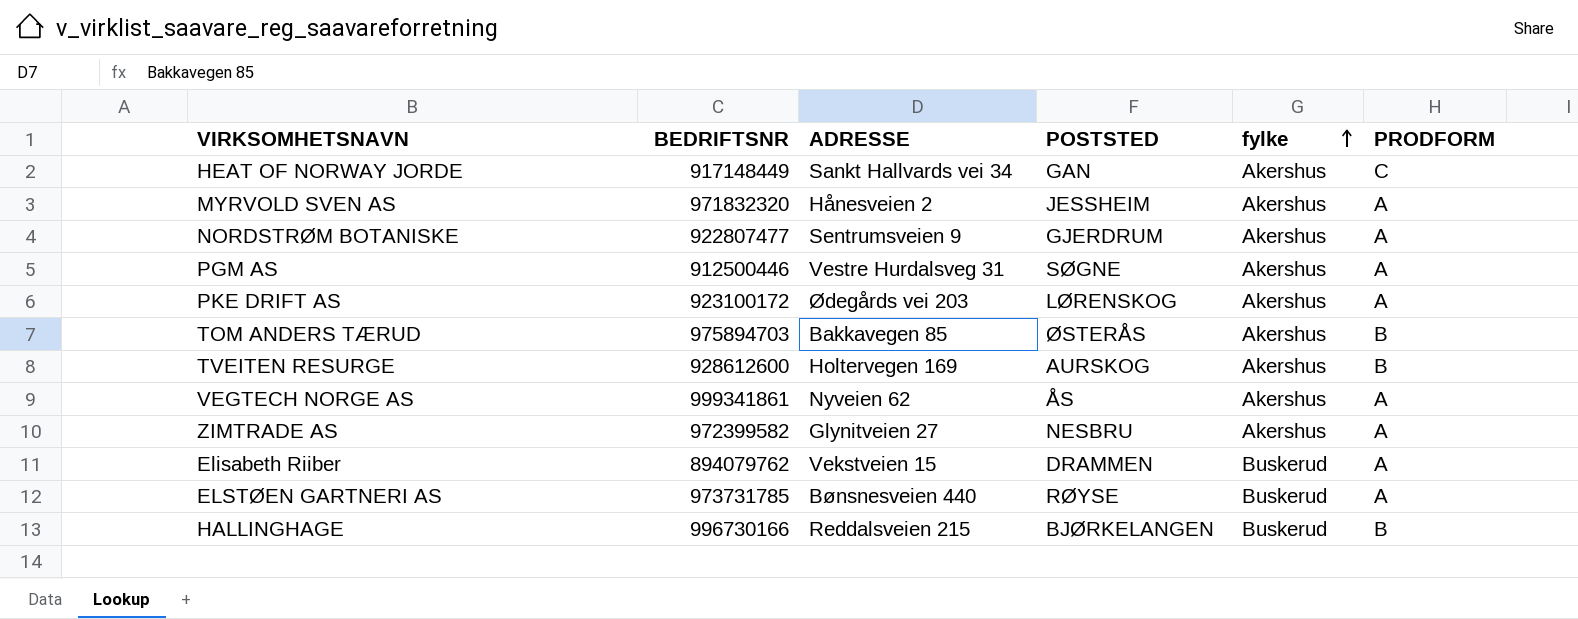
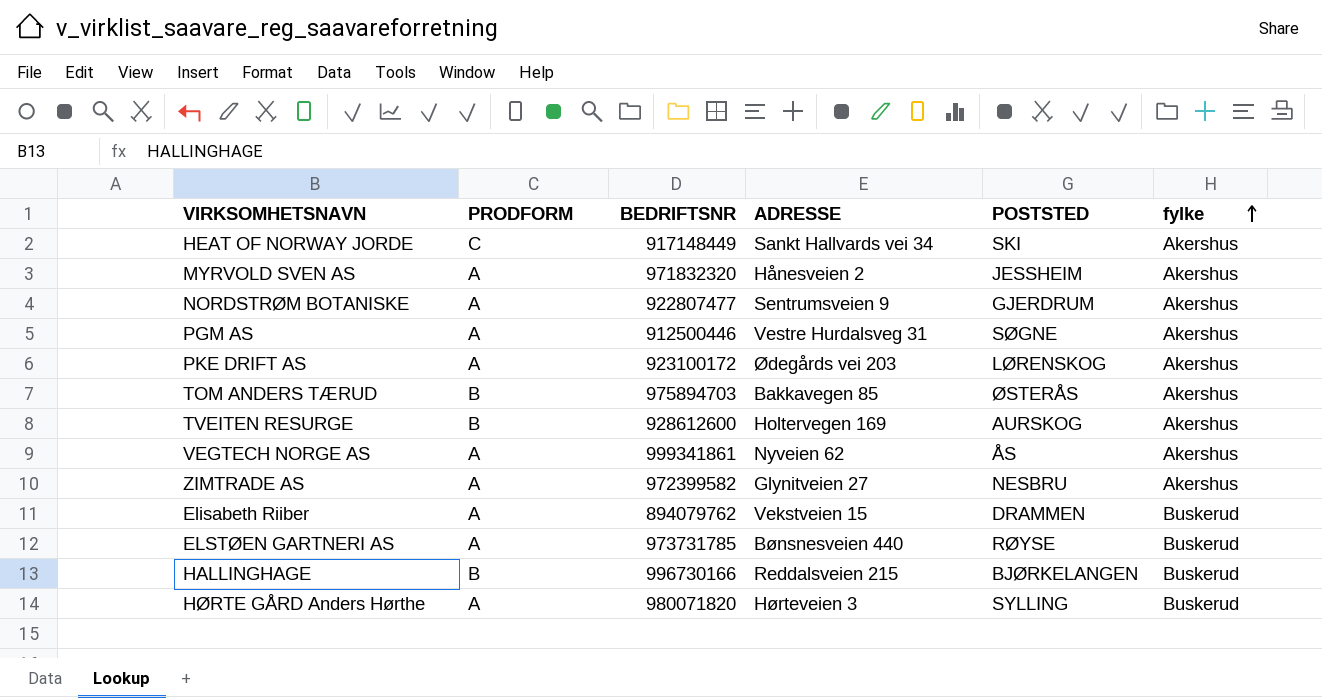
column PRODFORM | position: 6 -> 2
HEAT OF NORWAY JORDE | POSTSTED: GAN -> SKI
row HØRTE GÅRD Anders Hørthe: none -> A | 980071820 | Hørteveien 3 | SYLLING | Buskerud

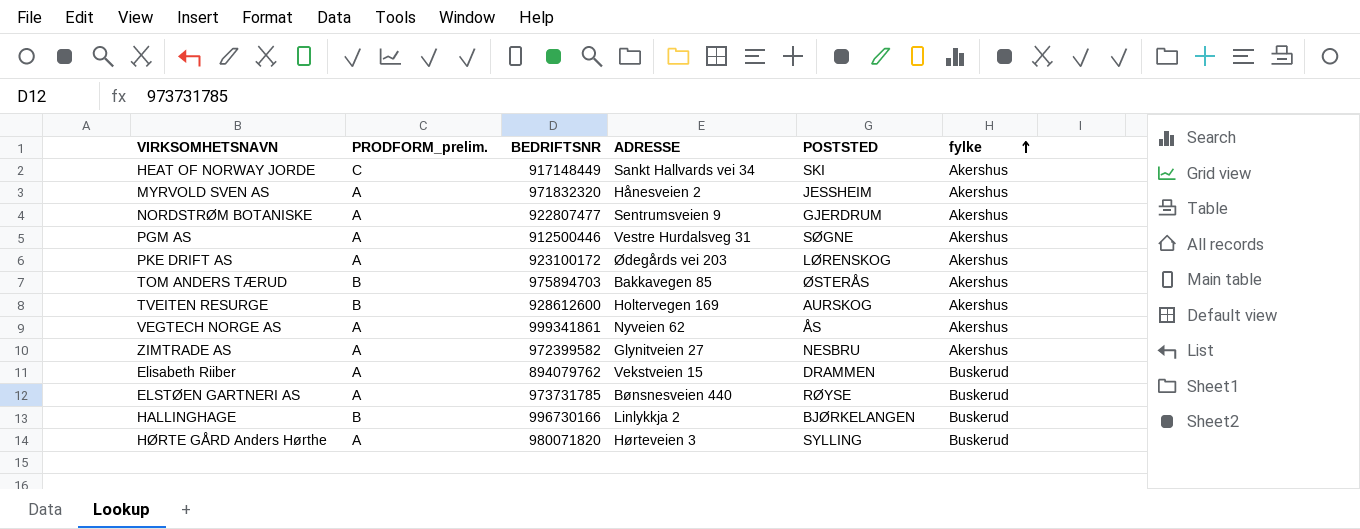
column name: PRODFORM -> PRODFORM_prelim.
HALLINGHAGE | ADRESSE: Reddalsveien 215 -> Linlykkja 2

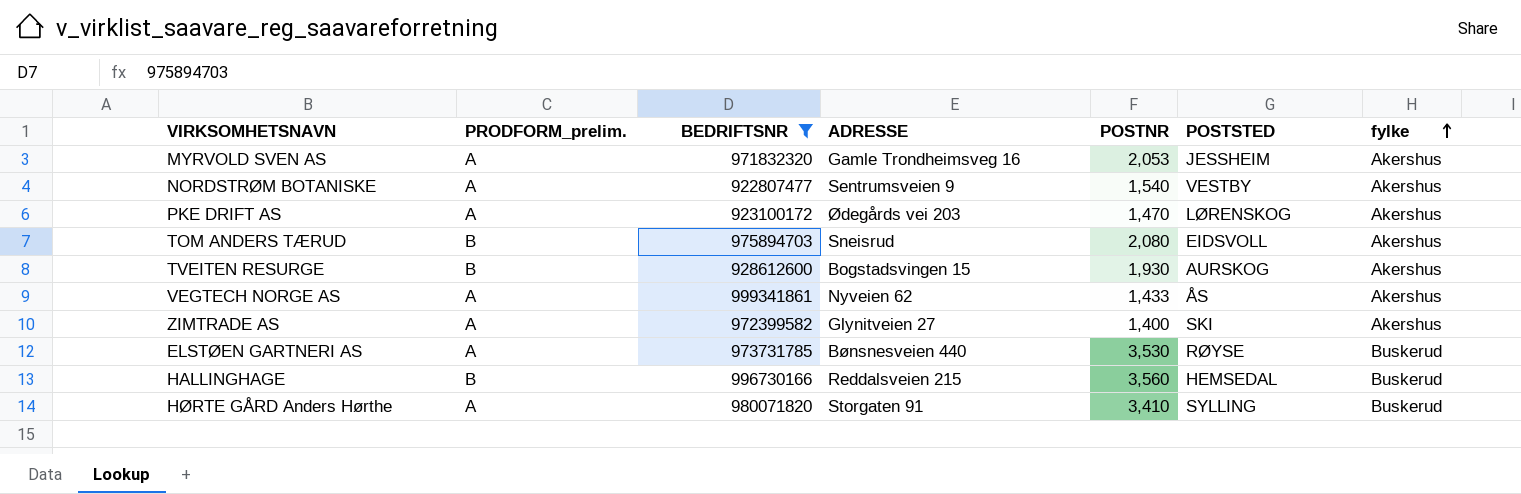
filter: none -> BEDRIFTSNR >= 922807477
column POSTNR | position: none -> 5
MYRVOLD SVEN AS | ADRESSE: Hånesveien 2 -> Gamle Trondheimsveg 16
NORDSTRØM BOTANISKE | POSTSTED: GJERDRUM -> VESTBY
TOM ANDERS TÆRUD | ADRESSE: Bakkavegen 85 -> Sneisrud
TOM ANDERS TÆRUD | POSTSTED: ØSTERÅS -> EIDSVOLL
TVEITEN RESURGE | ADRESSE: Holtervegen 169 -> Bogstadsvingen 15
ZIMTRADE AS | POSTSTED: NESBRU -> SKI
HALLINGHAGE | ADRESSE: Linlykkja 2 -> Reddalsveien 215
HALLINGHAGE | POSTSTED: BJØRKELANGEN -> HEMSEDAL
HØRTE GÅRD Anders Hørthe | ADRESSE: Hørteveien 3 -> Storgaten 91

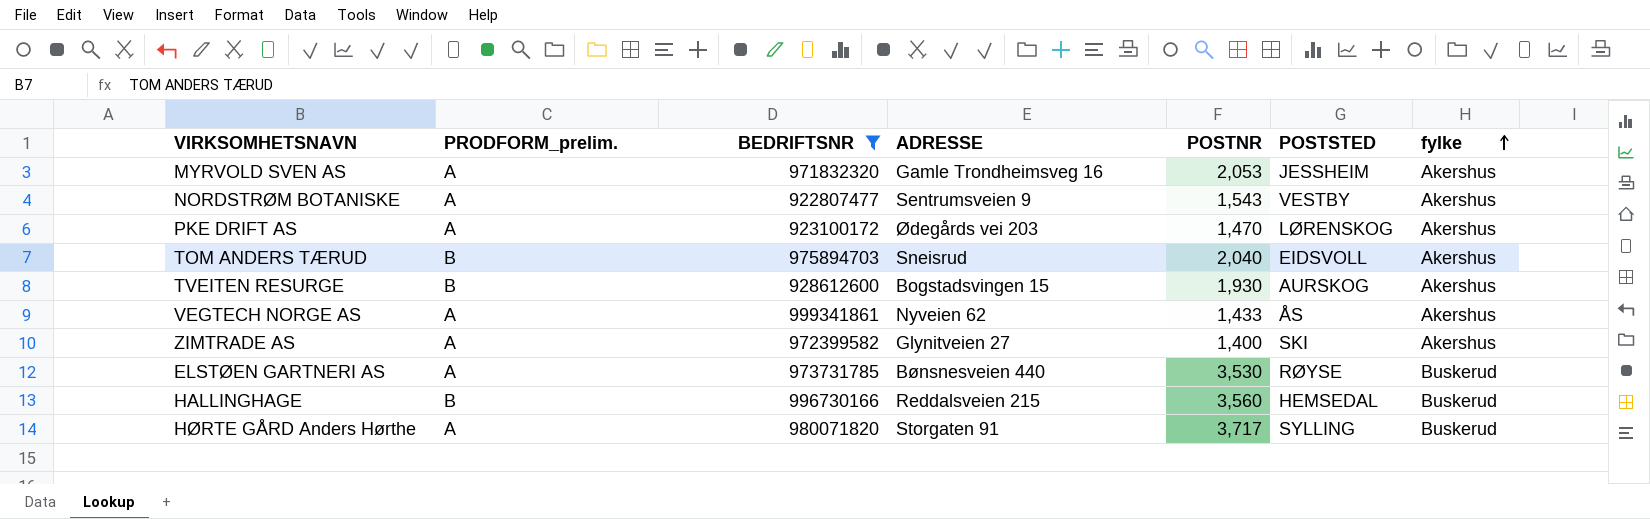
NORDSTRØM BOTANISKE | POSTNR: 1,540 -> 1,543
TOM ANDERS TÆRUD | POSTNR: 2,080 -> 2,040
HØRTE GÅRD Anders Hørthe | POSTNR: 3,410 -> 3,717

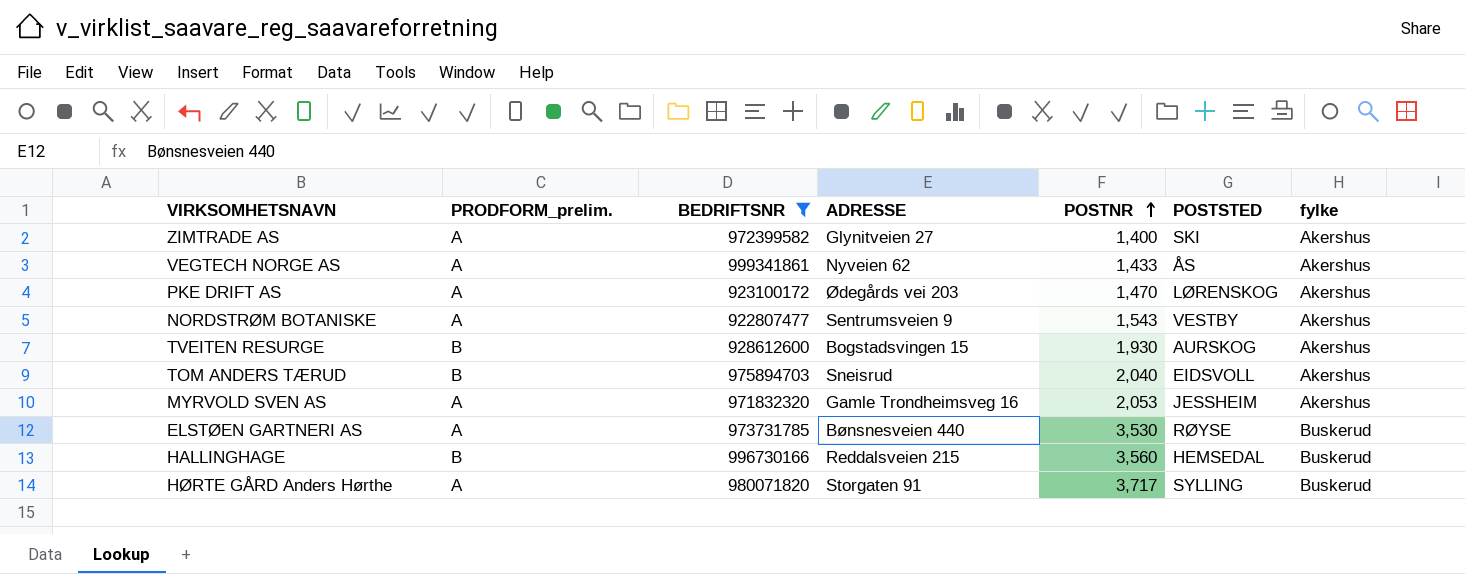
row order: fylke ascending -> POSTNR ascending

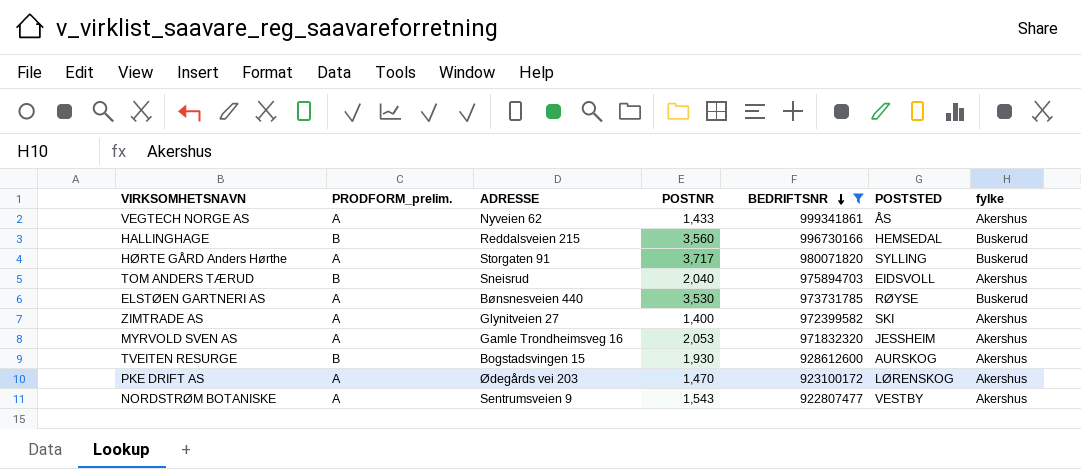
row order: POSTNR ascending -> BEDRIFTSNR descending
column BEDRIFTSNR | position: 3 -> 5

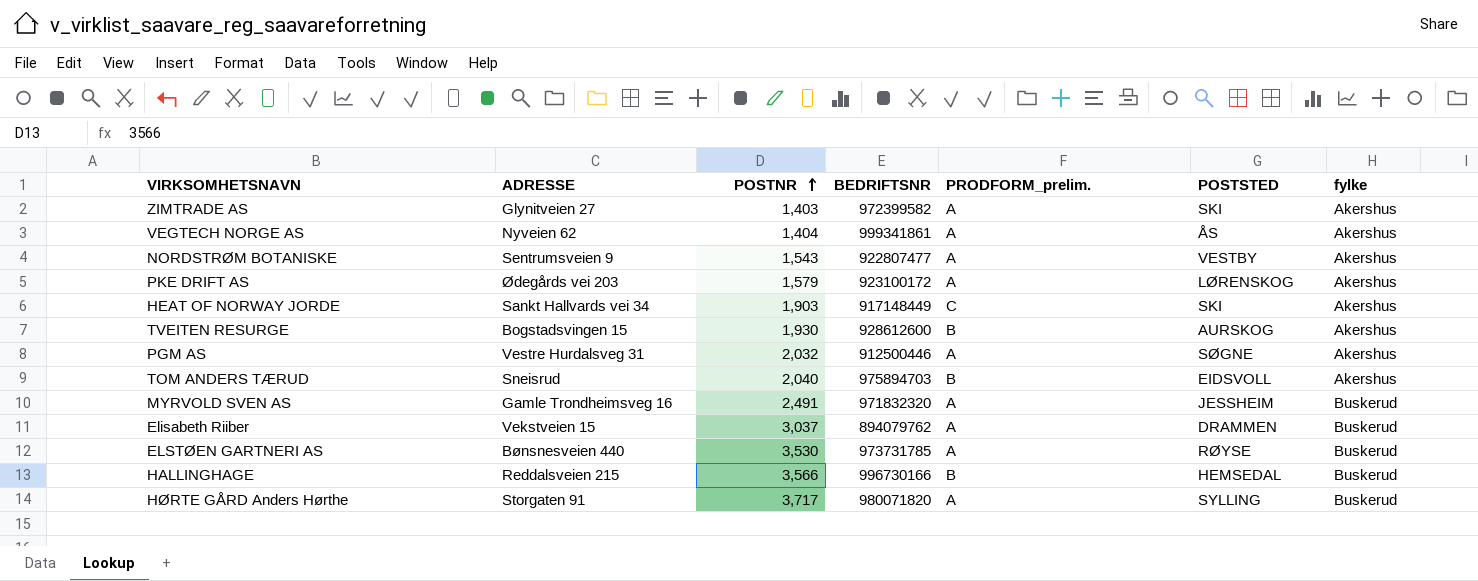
filter: BEDRIFTSNR >= 922807477 -> none
row order: BEDRIFTSNR descending -> POSTNR ascending
column PRODFORM_prelim. | position: 2 -> 5
ZIMTRADE AS | POSTNR: 1,400 -> 1,403
VEGTECH NORGE AS | POSTNR: 1,433 -> 1,404
PKE DRIFT AS | POSTNR: 1,470 -> 1,579
MYRVOLD SVEN AS | POSTNR: 2,053 -> 2,491
MYRVOLD SVEN AS | fylke: Akershus -> Buskerud
HALLINGHAGE | POSTNR: 3,560 -> 3,566

